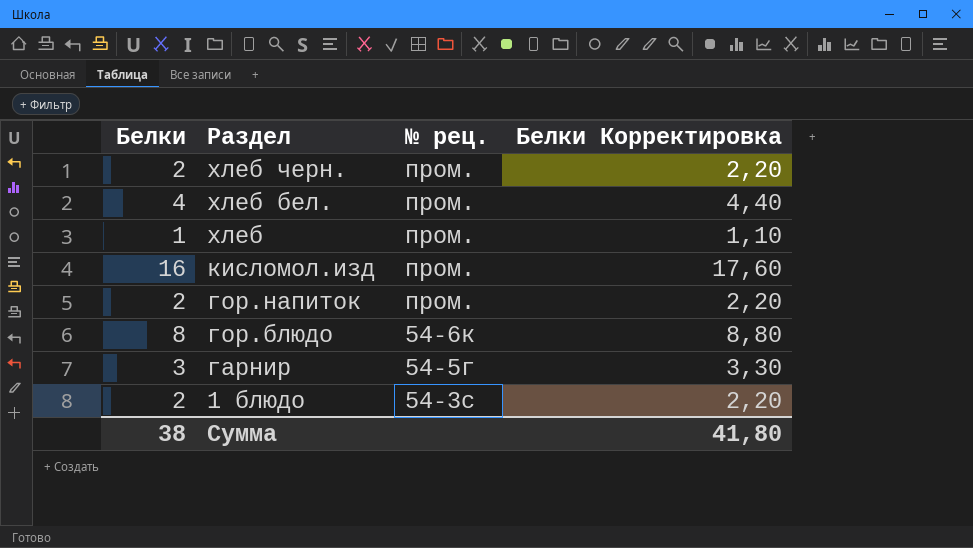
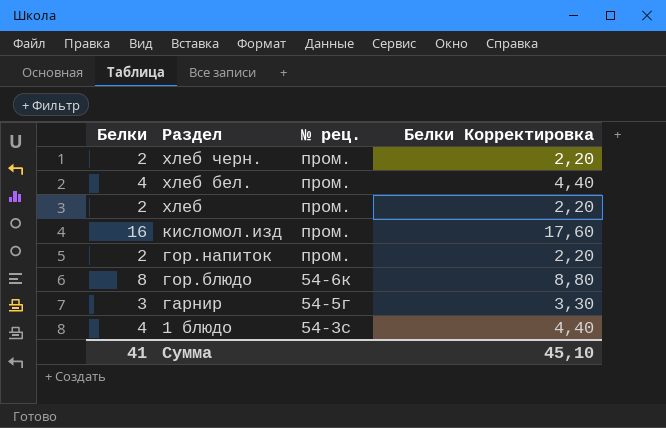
хлеб | Белки: 1 -> 2
хлеб | Белки Корректировка: 1,10 -> 2,20
1 блюдо | Белки: 2 -> 4
1 блюдо | Белки Корректировка: 2,20 -> 4,40
Сумма | Белки: 38 -> 41
Сумма | Белки Корректировка: 41,80 -> 45,10

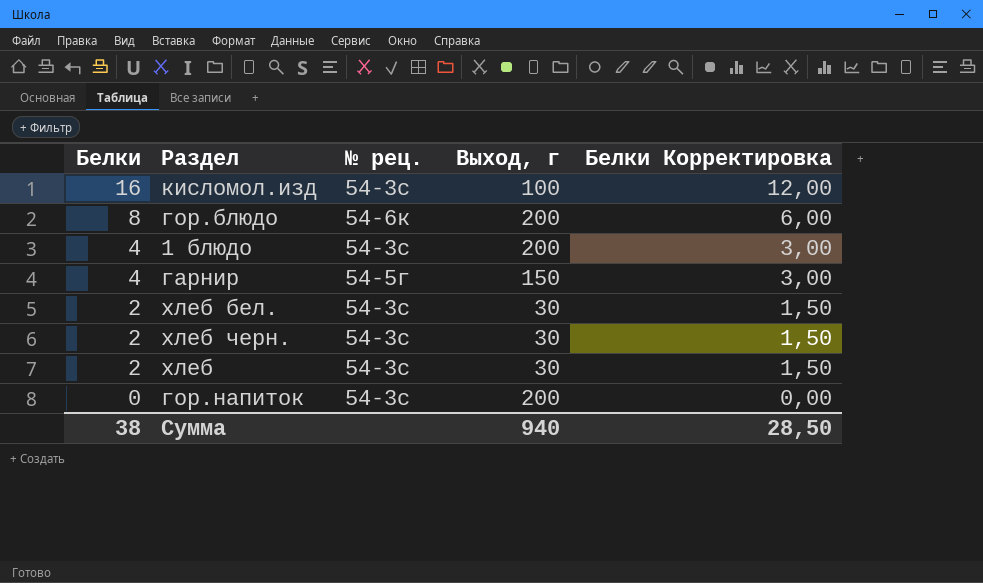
row order: Раздел descending -> Белки descending
column Выход, г | position: none -> 4
column Белки Корректировка | formula: [Белки] * 1,1 -> [Белки] * 0,75
кисломол.изд | № рец.: пром. -> 54-3с
гарнир | Белки: 3 -> 4
хлеб бел. | Белки: 4 -> 2
хлеб бел. | № рец.: пром. -> 54-3с
хлеб черн. | № рец.: пром. -> 54-3с
хлеб | № рец.: пром. -> 54-3с
гор.напиток | Белки: 2 -> 0
гор.напиток | № рец.: пром. -> 54-3с
Сумма | Белки: 41 -> 38
Сумма | Белки Корректировка: 45,10 -> 28,50

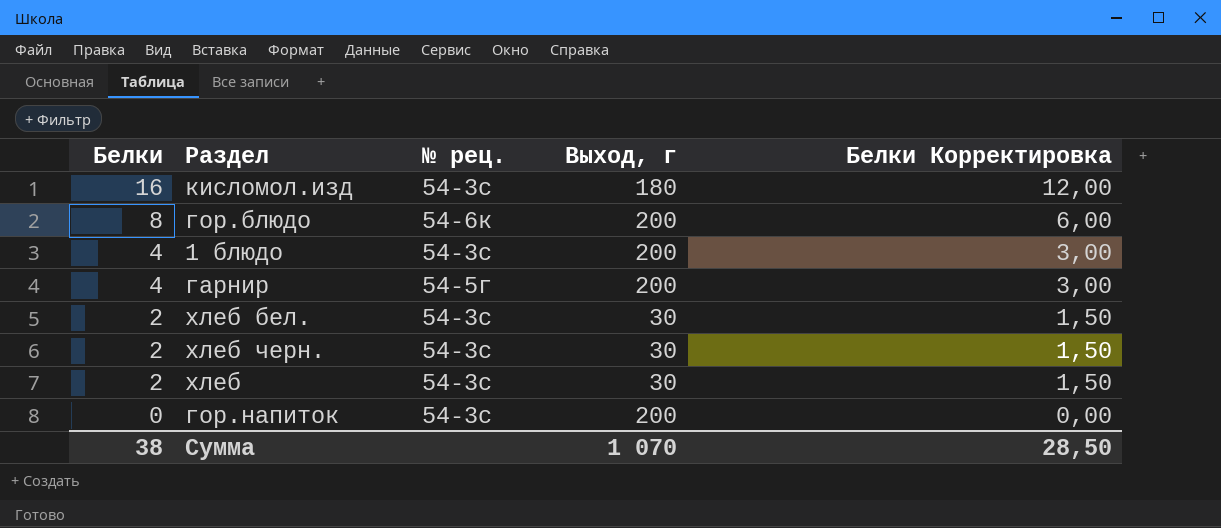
кисломол.изд | Выход, г: 100 -> 180
гарнир | Выход, г: 150 -> 200
Сумма | Выход, г: 940 -> 1 070

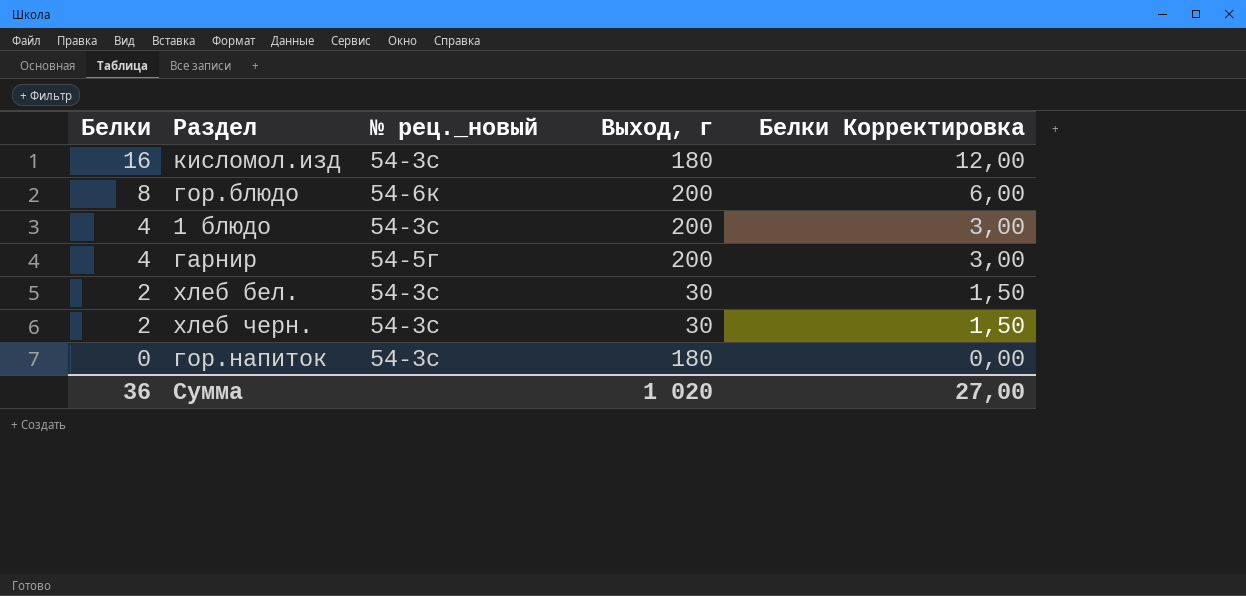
column name: № рец. -> № рец._новый
row хлеб: 2 | 54-3с | 30 | 1,50 -> none
гор.напиток | Выход, г: 200 -> 180
Сумма | Белки: 38 -> 36
Сумма | Выход, г: 1 070 -> 1 020
Сумма | Белки Корректировка: 28,50 -> 27,00

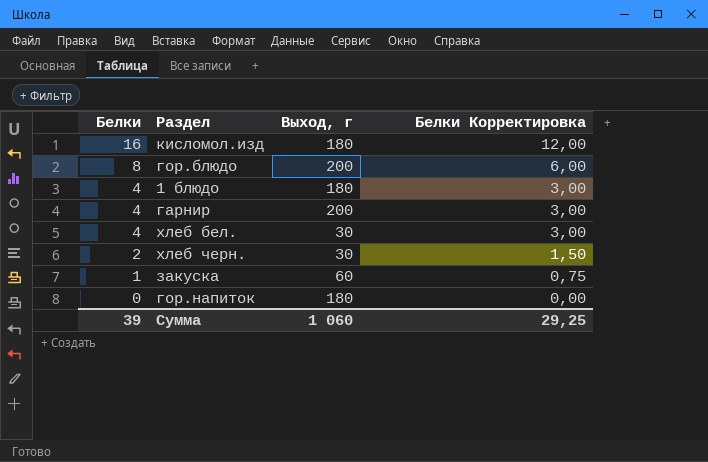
column № рец._новый | position: 3 -> none
1 блюдо | Выход, г: 200 -> 180
хлеб бел. | Белки: 2 -> 4
хлеб бел. | Белки Корректировка: 1,50 -> 3,00
row закуска: none -> 1 | 60 | 0,75
Сумма | Белки: 36 -> 39
Сумма | Выход, г: 1 020 -> 1 060
Сумма | Белки Корректировка: 27,00 -> 29,25

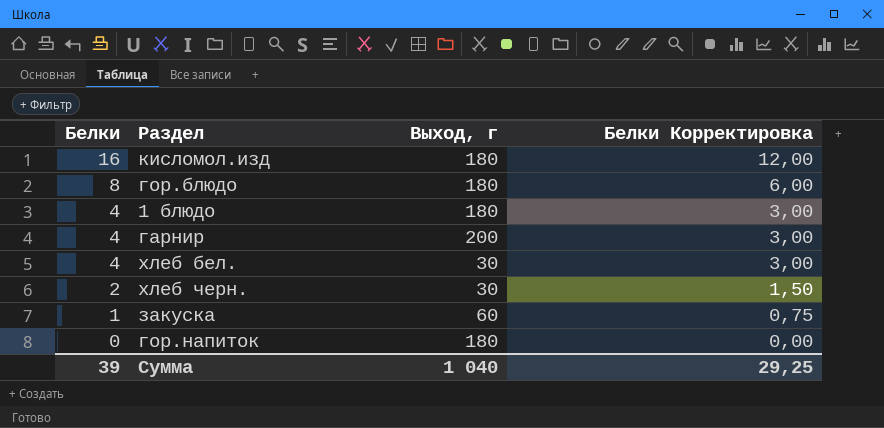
гор.блюдо | Выход, г: 200 -> 180
Сумма | Выход, г: 1 060 -> 1 040

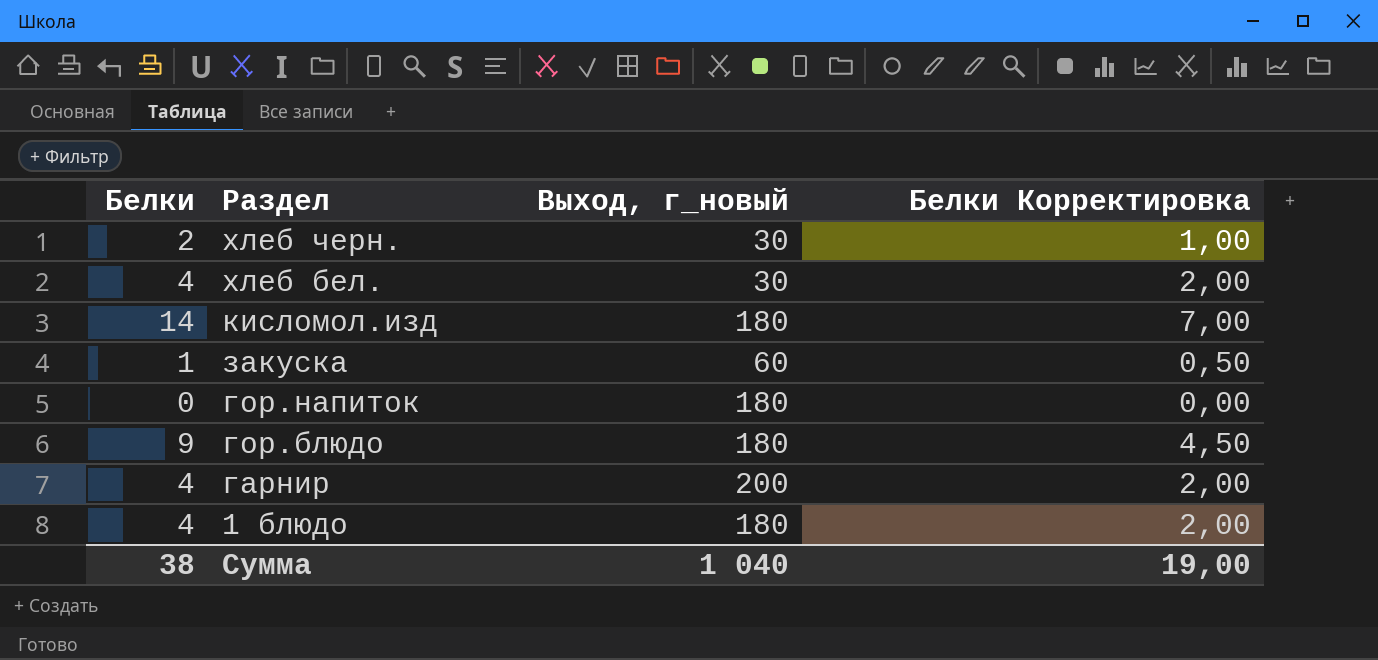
row order: Белки descending -> Раздел descending
column name: Выход, г -> Выход, г_новый
column Белки Корректировка | formula: [Белки] * 0,75 -> [Белки] * 0,5
кисломол.изд | Белки: 16 -> 14
гор.блюдо | Белки: 8 -> 9
Сумма | Белки: 39 -> 38
Сумма | Белки Корректировка: 29,25 -> 19,00

